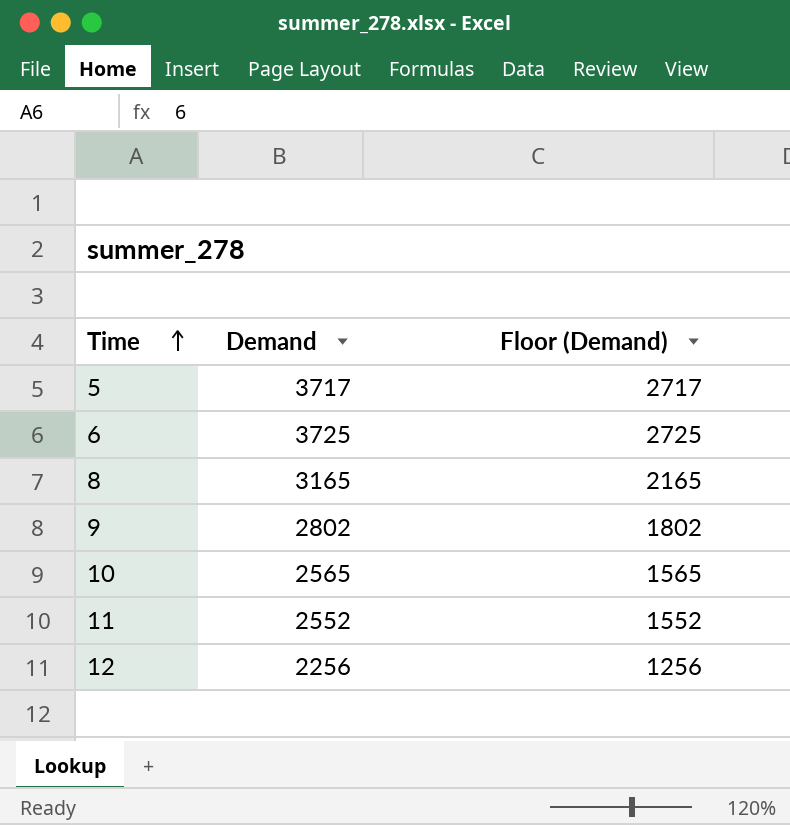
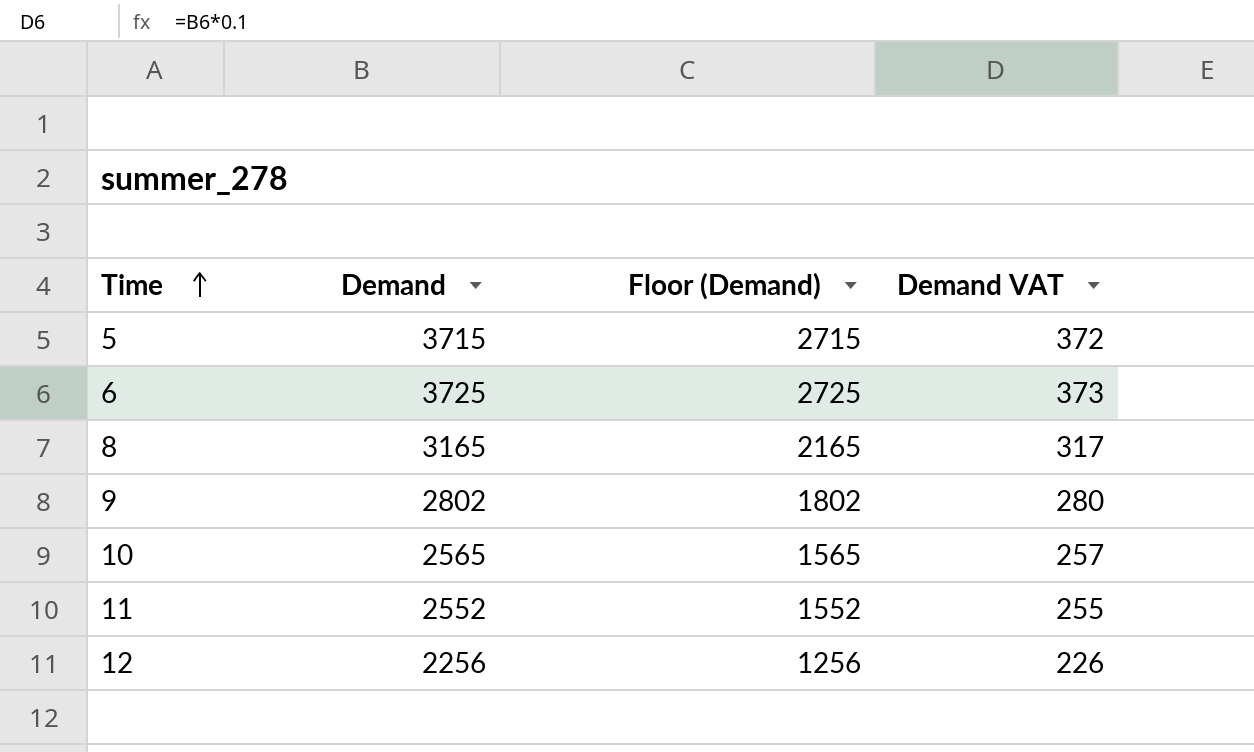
column Demand VAT | formula: none -> [Demand] * 0.1
5 | Demand: 3717 -> 3715
5 | Floor (Demand): 2717 -> 2715

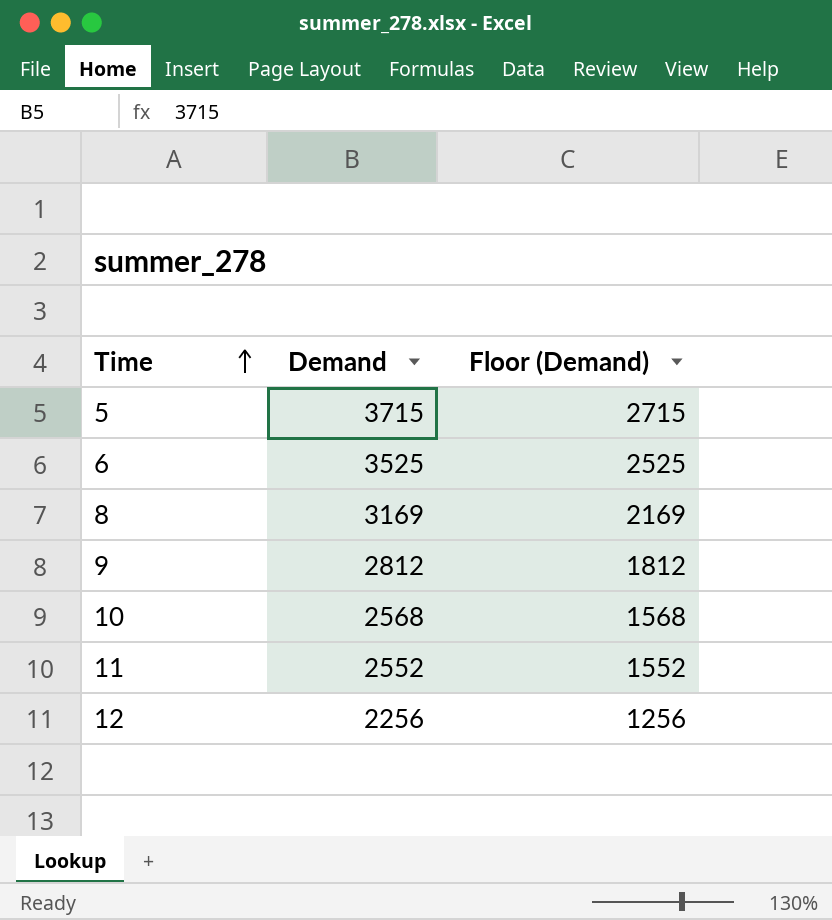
column Demand VAT | formula: [Demand] * 0.1 -> none
6 | Demand: 3725 -> 3525
6 | Floor (Demand): 2725 -> 2525
8 | Demand: 3165 -> 3169
8 | Floor (Demand): 2165 -> 2169
9 | Demand: 2802 -> 2812
9 | Floor (Demand): 1802 -> 1812
10 | Demand: 2565 -> 2568
10 | Floor (Demand): 1565 -> 1568

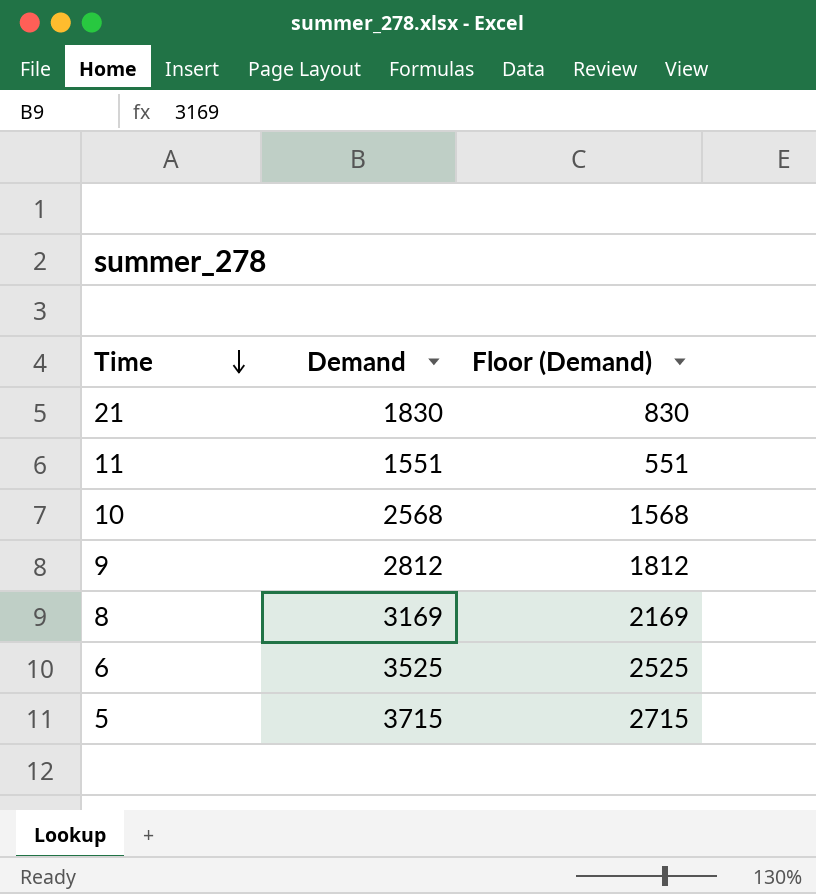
row order: Time ascending -> Time descending
row 12: 2256 | 1256 -> none
row 21: none -> 1830 | 830
11 | Demand: 2552 -> 1551
11 | Floor (Demand): 1552 -> 551

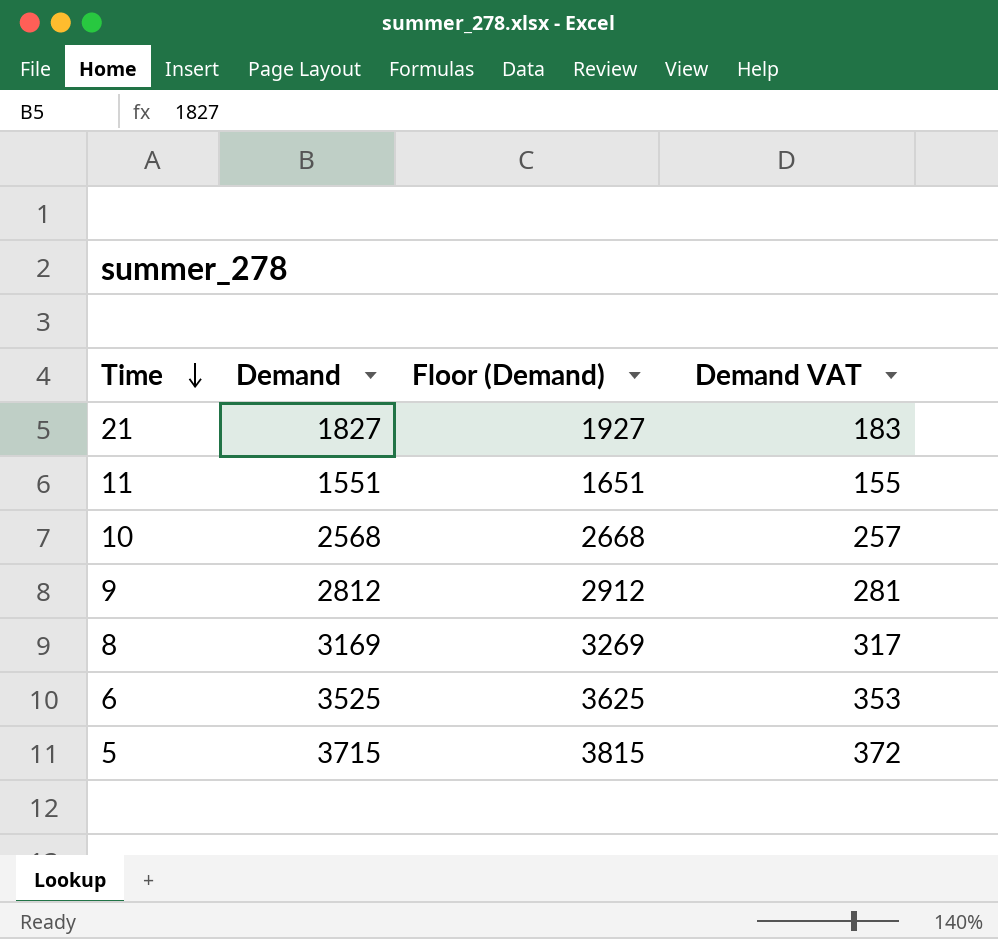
column Floor (Demand) | formula: [Demand] - 1000 -> [Demand] + 100
column Demand VAT | formula: none -> [Demand] * 0.1
21 | Demand: 1830 -> 1827

